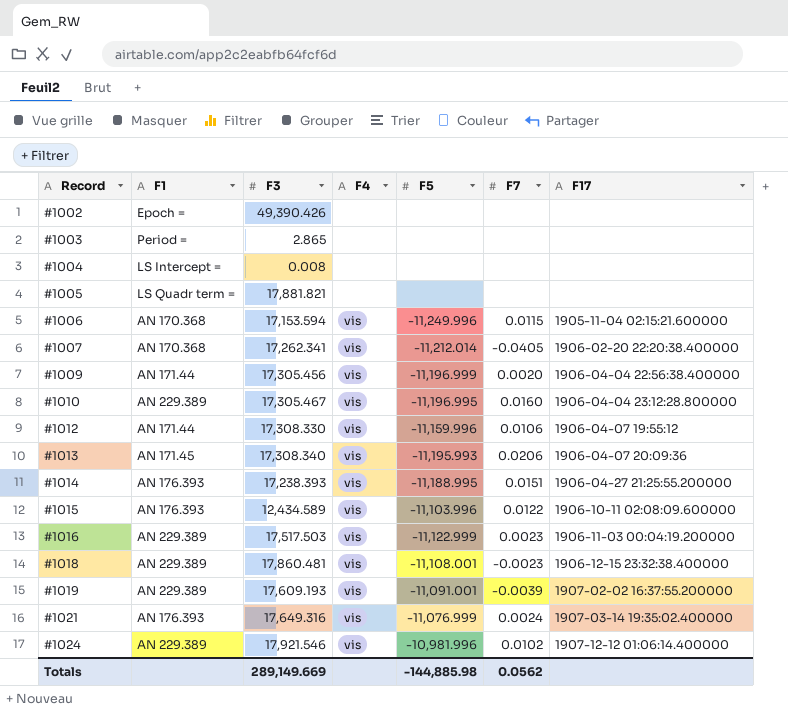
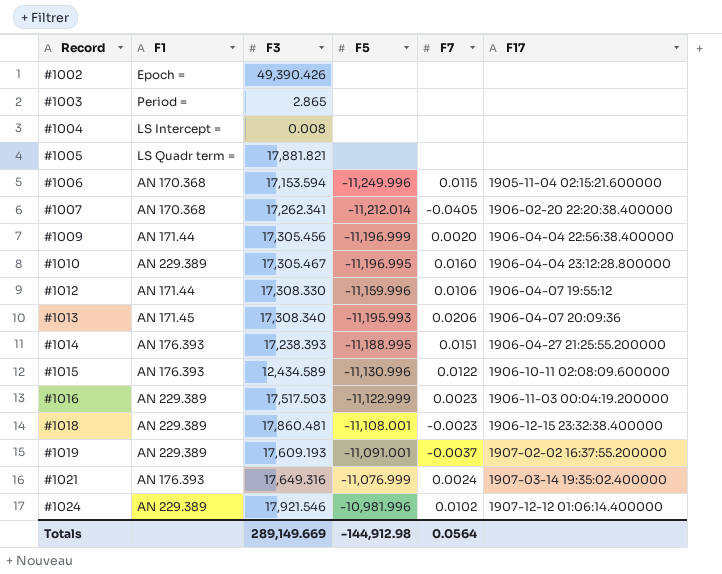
column F4 | position: 4 -> none
#1015 | F5: -11,103.996 -> -11,130.996
#1019 | F7: -0.0039 -> -0.0037
Totals | F5: -144,885.98 -> -144,912.98
Totals | F7: 0.0562 -> 0.0564

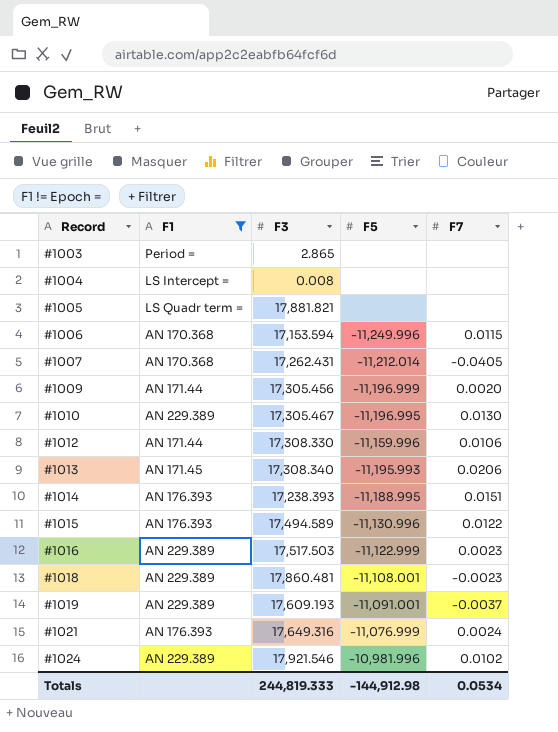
filter: none -> F1 != Epoch =
column F17 | position: 6 -> none
#1007 | F3: 17,262.341 -> 17,262.431
#1010 | F7: 0.0160 -> 0.0130
#1015 | F3: 12,434.589 -> 17,494.589
Totals | F3: 289,149.669 -> 244,819.333
Totals | F7: 0.0564 -> 0.0534

